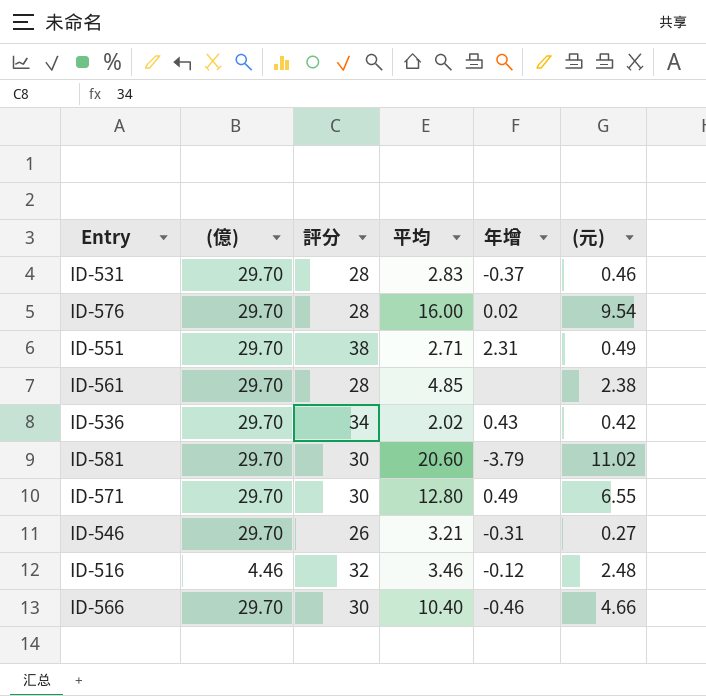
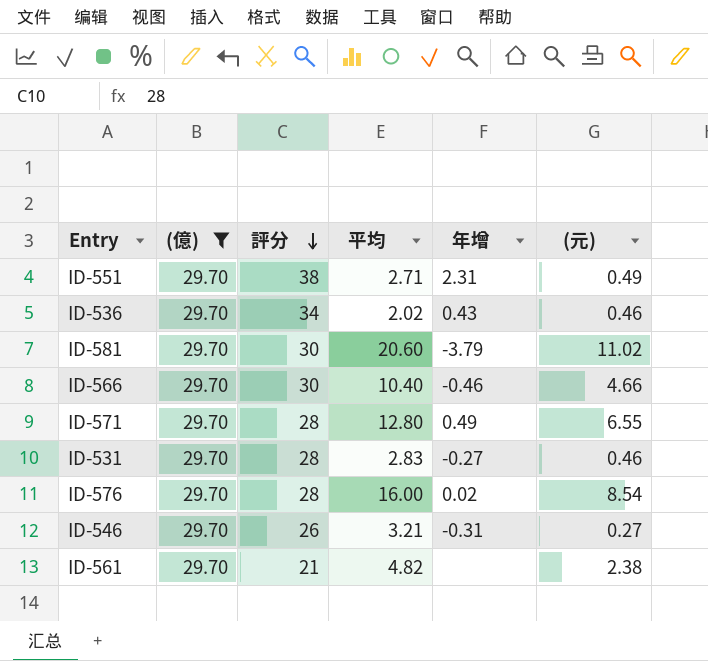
filter: none -> (億) = 29.70
row order: none -> 評分 descending
ID-536 | (元): 0.42 -> 0.46
ID-571 | 評分: 30 -> 28
ID-531 | 年增: -0.37 -> -0.27
ID-576 | (元): 9.54 -> 8.54
ID-561 | 評分: 28 -> 21
ID-561 | 平均: 4.85 -> 4.82

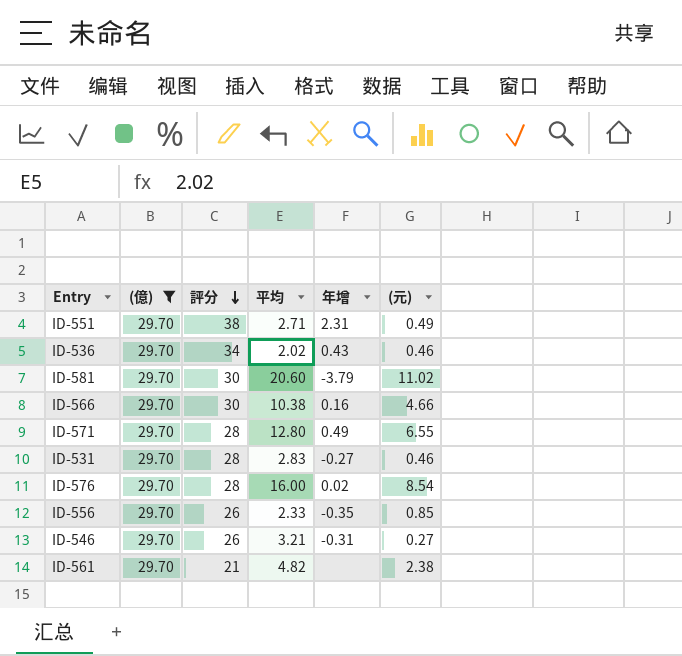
ID-566 | 平均: 10.40 -> 10.38
ID-566 | 年增: -0.46 -> 0.16
row ID-556: none -> 29.70 | 26 | 2.33 | -0.35 | 0.85

